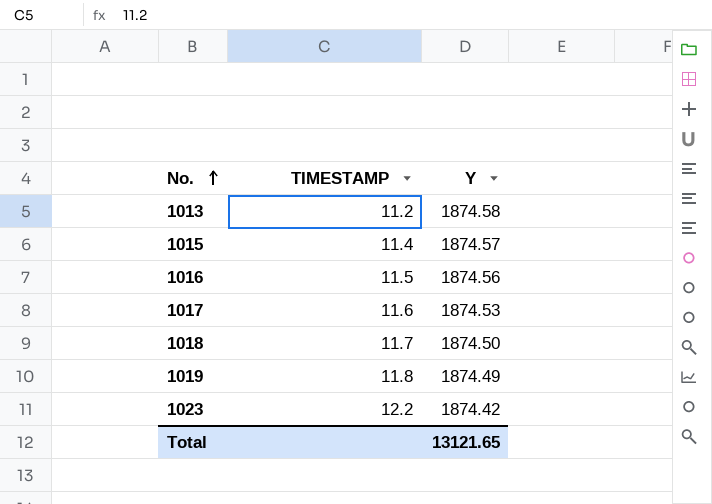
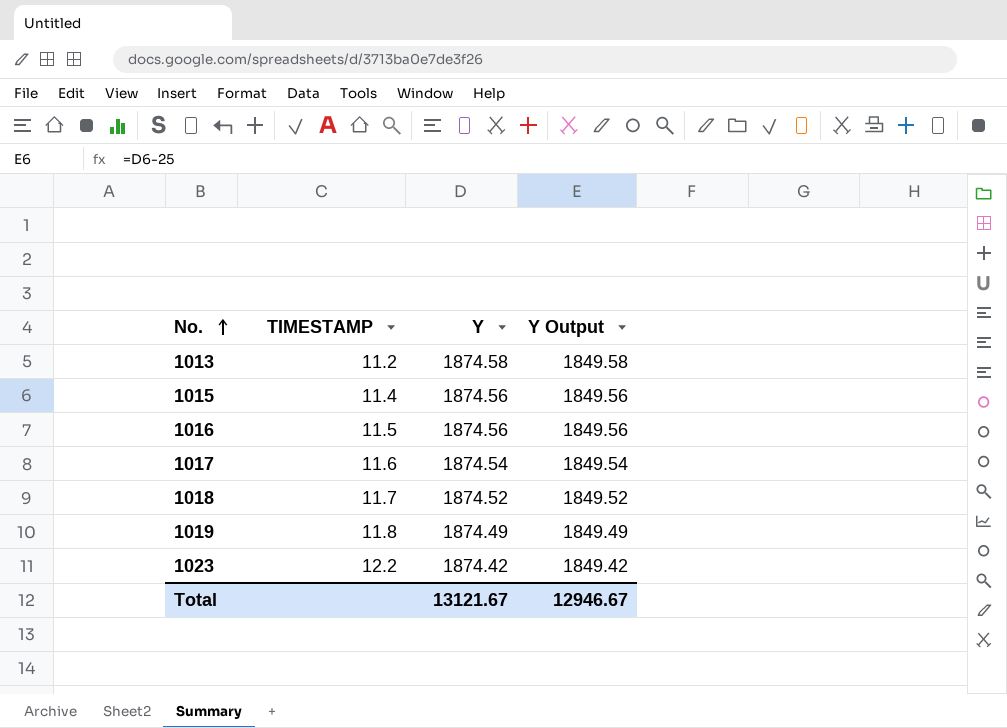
column Y Output | formula: none -> [Y] - 25
1015 | Y: 1874.57 -> 1874.56
1017 | Y: 1874.53 -> 1874.54
1018 | Y: 1874.50 -> 1874.52
Total | Y: 13121.65 -> 13121.67

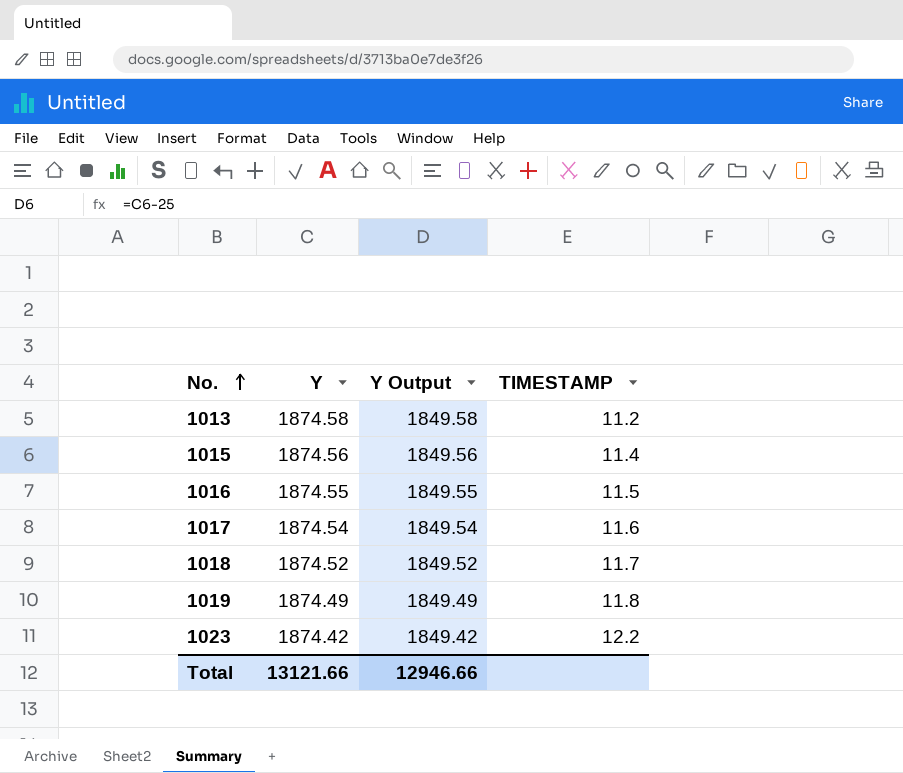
column TIMESTAMP | position: 2 -> 4
1016 | Y: 1874.56 -> 1874.55
1016 | Y Output: 1849.56 -> 1849.55
Total | Y: 13121.67 -> 13121.66
Total | Y Output: 12946.67 -> 12946.66

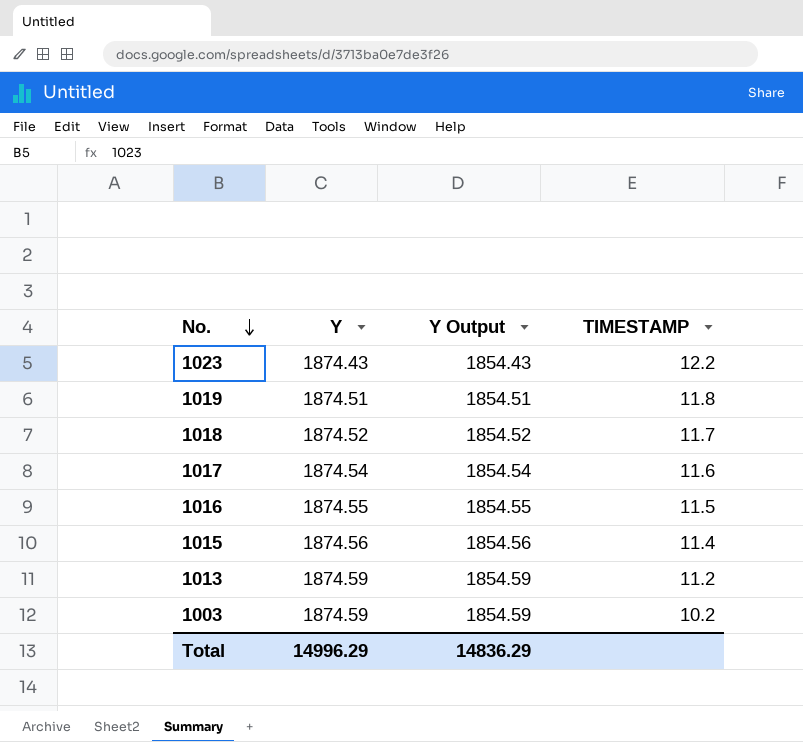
row order: No. ascending -> No. descending
column Y Output | formula: [Y] - 25 -> [Y] - 20
1023 | Y: 1874.42 -> 1874.43
1019 | Y: 1874.49 -> 1874.51
1013 | Y: 1874.58 -> 1874.59
row 1003: none -> 1874.59 | 1854.59 | 10.2
Total | Y: 13121.66 -> 14996.29
Total | Y Output: 12946.66 -> 14836.29

